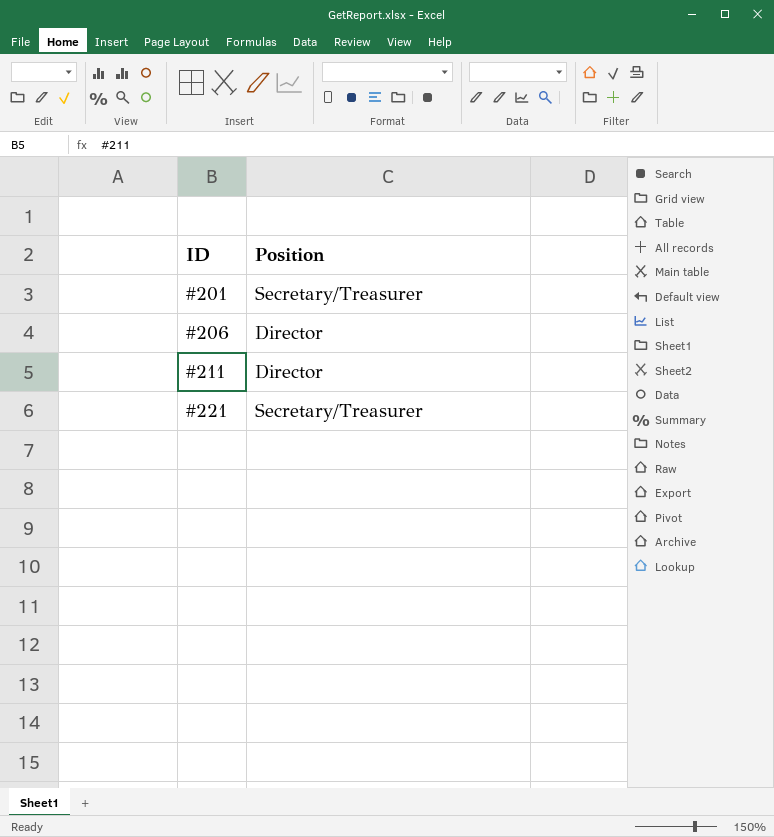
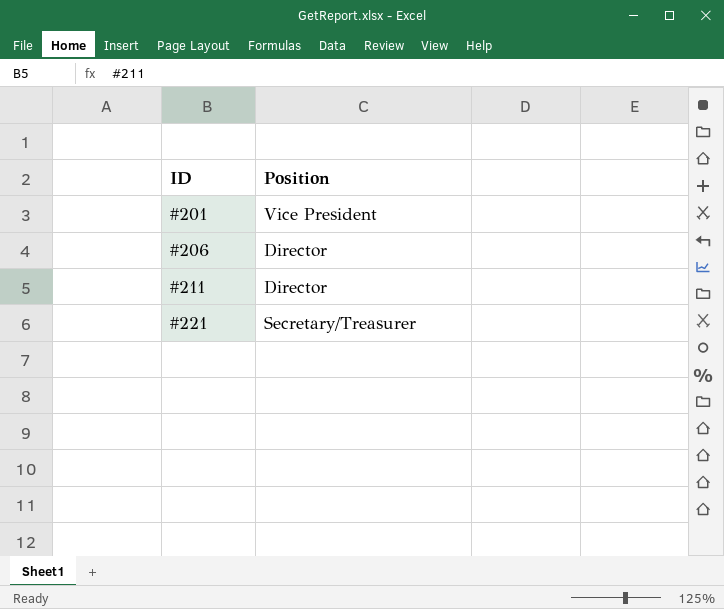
#201 | Position: Secretary/Treasurer -> Vice President

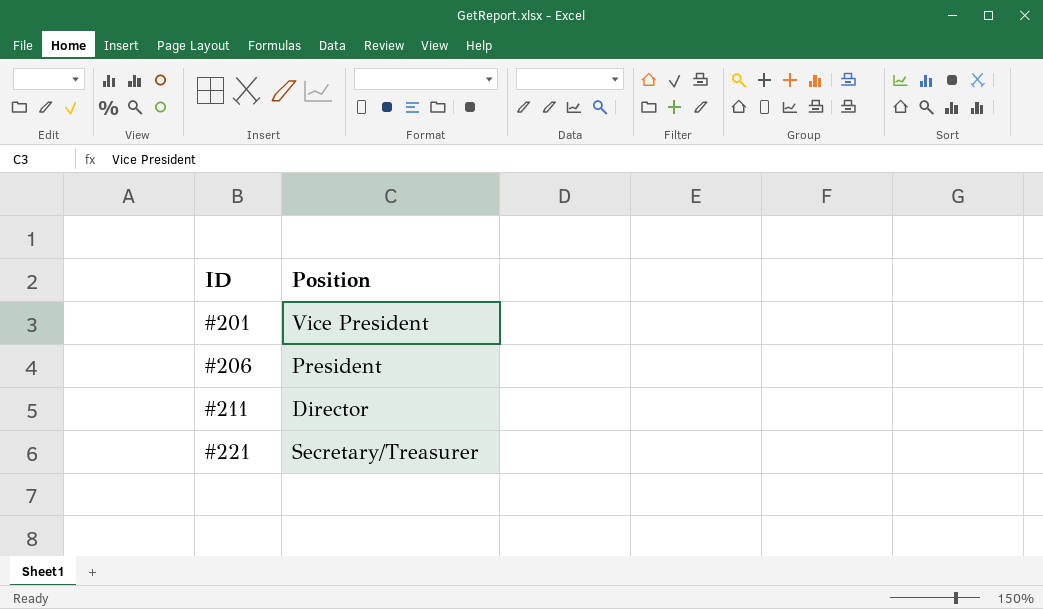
#206 | Position: Director -> President

